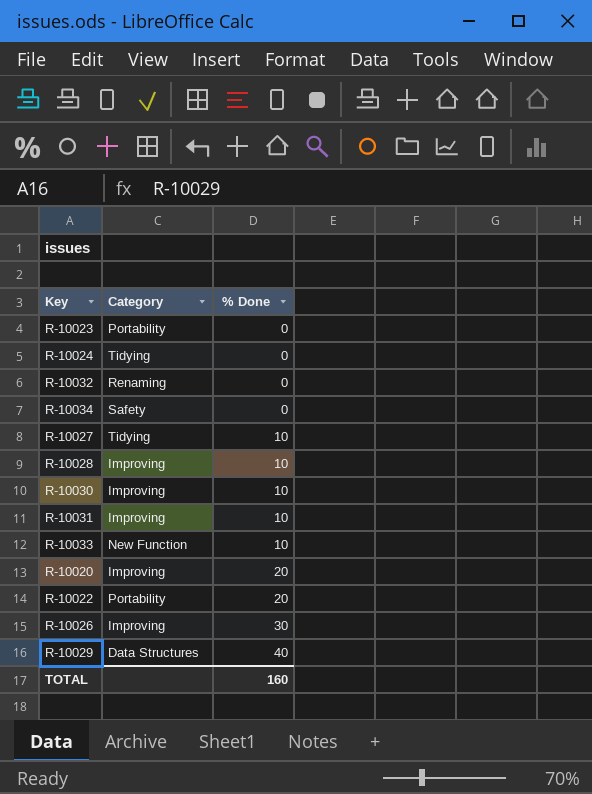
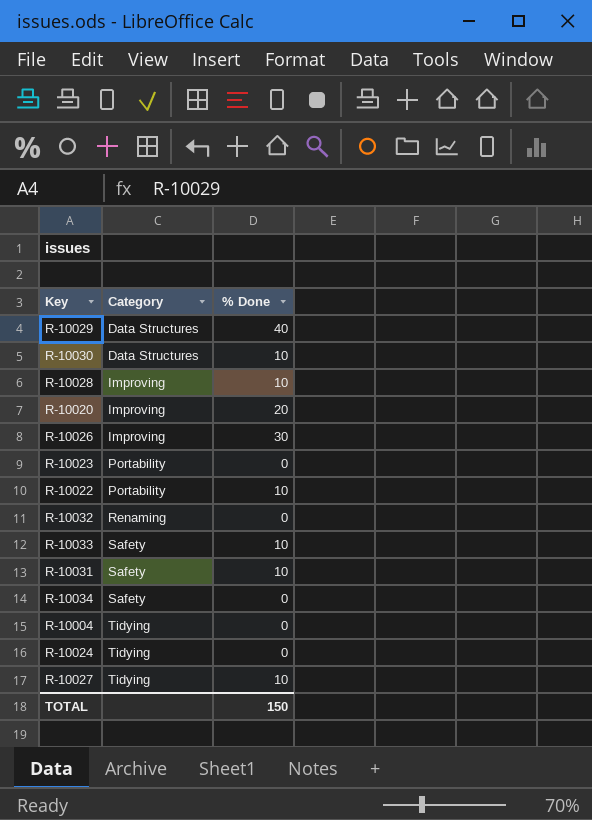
row order: % Done ascending -> Category ascending
R-10030 | Category: Improving -> Data Structures
R-10022 | % Done: 20 -> 10
R-10033 | Category: New Function -> Safety
R-10031 | Category: Improving -> Safety
row R-10004: none -> Tidying | 0
TOTAL | % Done: 160 -> 150

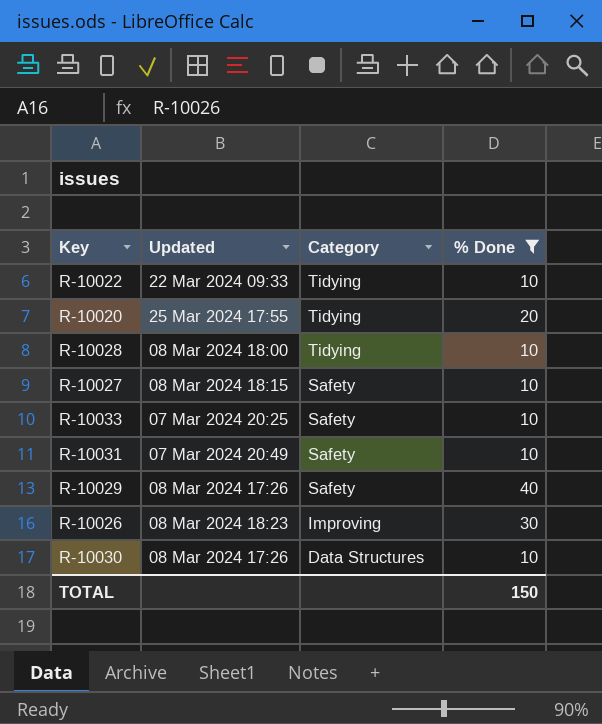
filter: none -> % Done != 0
row order: Category ascending -> Category descending
column Updated | position: none -> 2
R-10022 | Category: Portability -> Tidying
R-10020 | Category: Improving -> Tidying
R-10028 | Category: Improving -> Tidying
R-10027 | Category: Tidying -> Safety
R-10029 | Category: Data Structures -> Safety

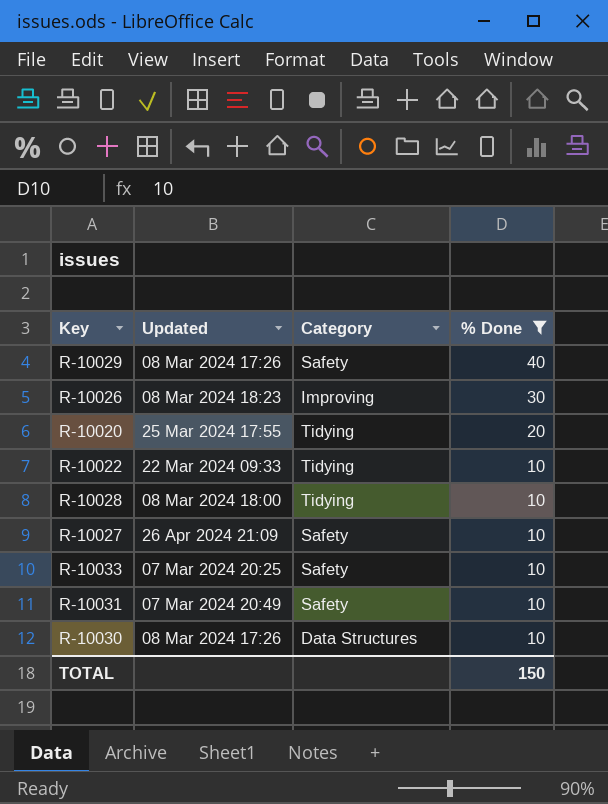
row order: Category descending -> % Done descending
R-10027 | Updated: 08 Mar 2024 18:15 -> 26 Apr 2024 21:09

